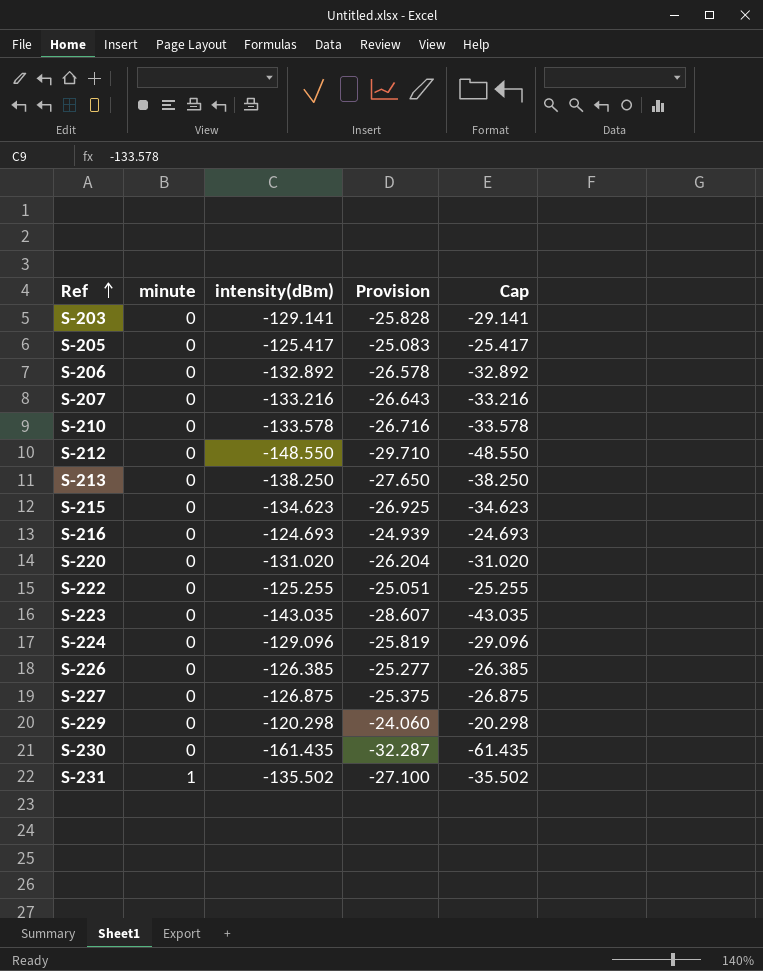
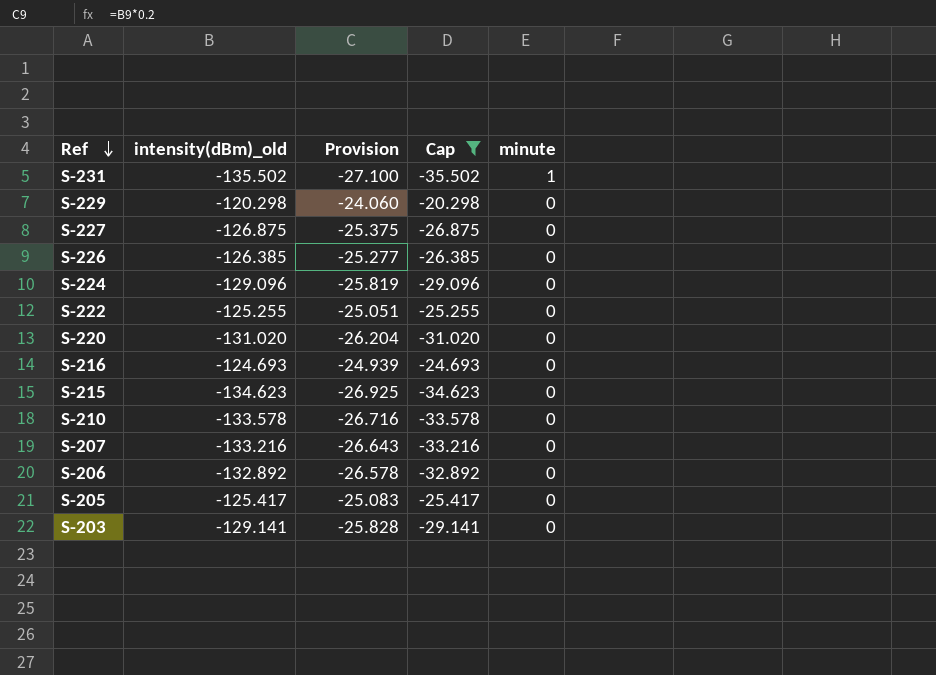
filter: none -> Cap >= -35.502
row order: Ref ascending -> Ref descending
column name: intensity(dBm) -> intensity(dBm)_old
column minute | position: 2 -> 5

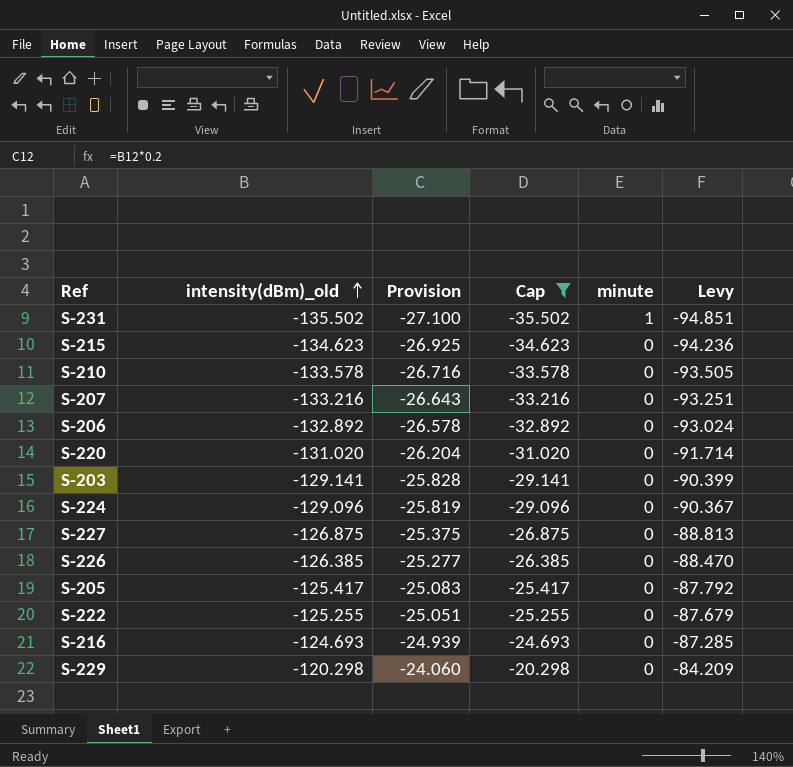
row order: Ref descending -> intensity(dBm)_old ascending
column Levy | formula: none -> [intensity(dBm)_old] * 0.7

